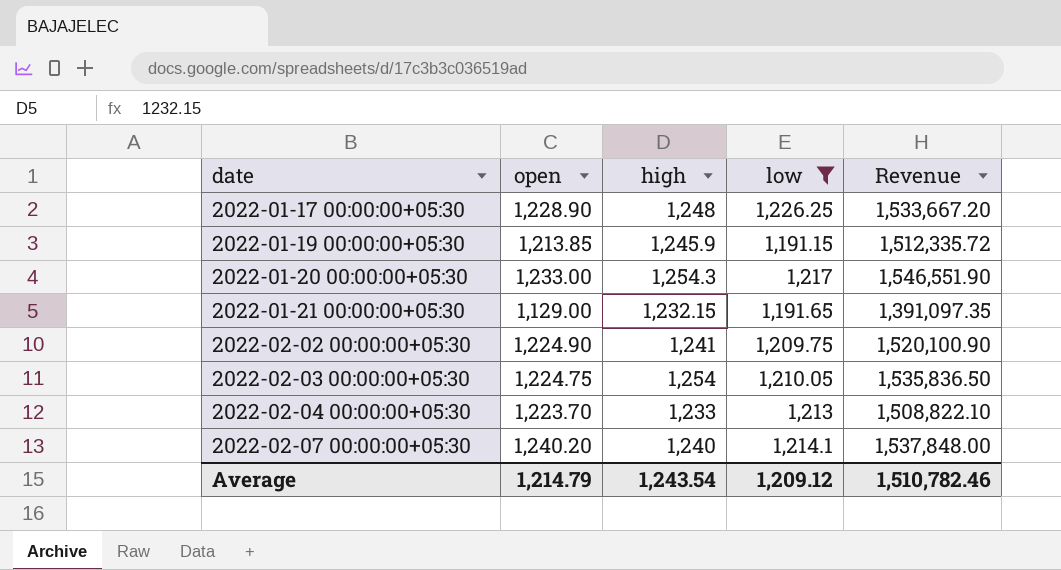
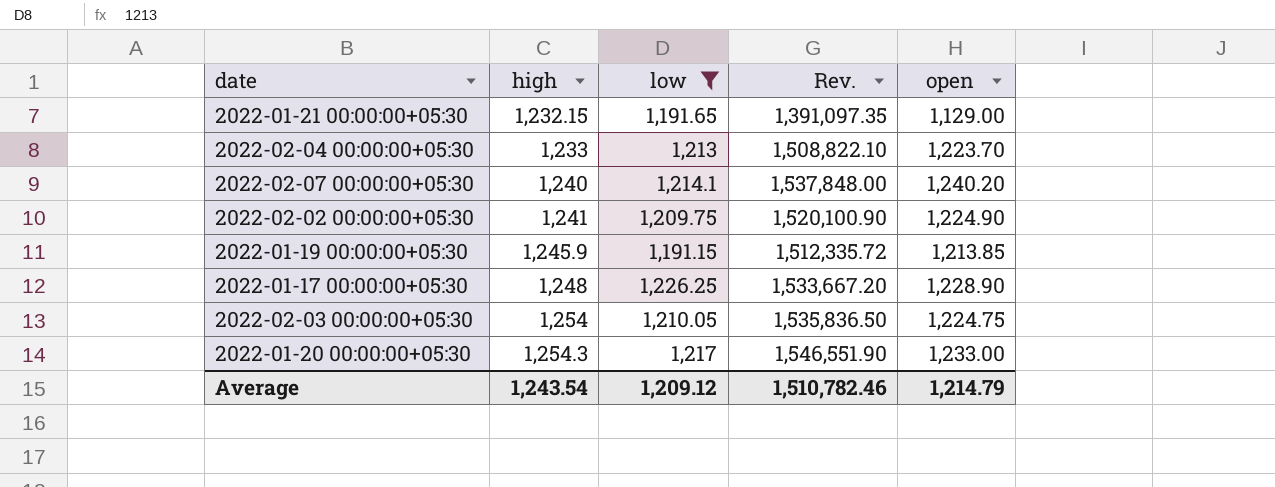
row order: date ascending -> high ascending
column name: Revenue -> Rev.
column open | position: 2 -> 5

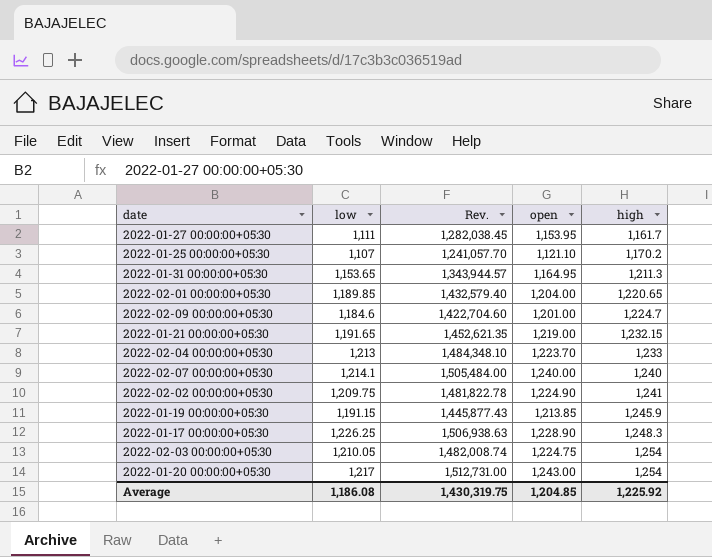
filter: low >= 1,191.15 -> none
column Rev. | formula: [high] * [open] -> [low] * [open]
column high | position: 2 -> 5
2022-01-21 00:00:00+05:30 | open: 1,129.00 -> 1,219.00
2022-02-07 00:00:00+05:30 | open: 1,240.20 -> 1,240.00
2022-01-17 00:00:00+05:30 | high: 1,248 -> 1,248.3
2022-01-20 00:00:00+05:30 | open: 1,233.00 -> 1,243.00
2022-01-20 00:00:00+05:30 | high: 1,254.3 -> 1,254
Average | low: 1,209.12 -> 1,186.08
Average | Rev.: 1,510,782.46 -> 1,430,319.75
Average | open: 1,214.79 -> 1,204.85
Average | high: 1,243.54 -> 1,225.92

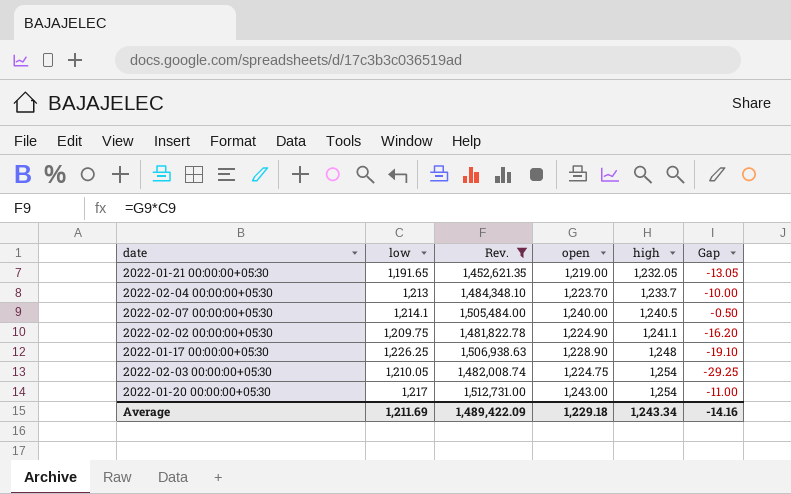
filter: none -> Rev. >= 1,452,621.35
column Gap | formula: none -> [open] - [high]
2022-01-21 00:00:00+05:30 | high: 1,232.15 -> 1,232.05
2022-02-04 00:00:00+05:30 | high: 1,233 -> 1,233.7
2022-02-07 00:00:00+05:30 | high: 1,240 -> 1,240.5
2022-02-02 00:00:00+05:30 | high: 1,241 -> 1,241.1
2022-01-17 00:00:00+05:30 | high: 1,248.3 -> 1,248
Average | low: 1,186.08 -> 1,211.69
Average | Rev.: 1,430,319.75 -> 1,489,422.09
Average | open: 1,204.85 -> 1,229.18
Average | high: 1,225.92 -> 1,243.34

